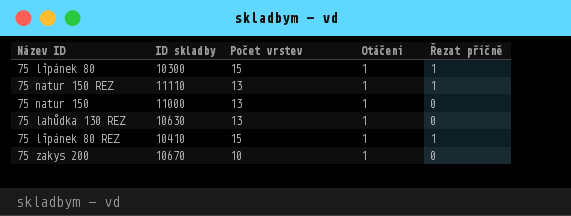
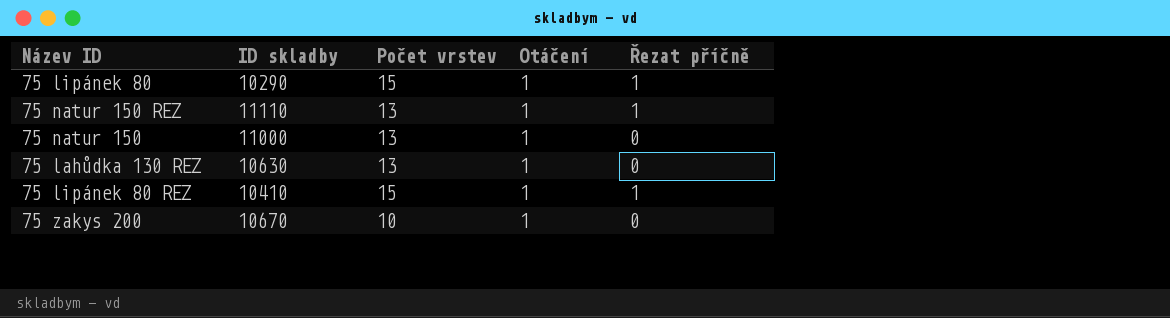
75 lipánek 80 | ID skladby: 10300 -> 10290

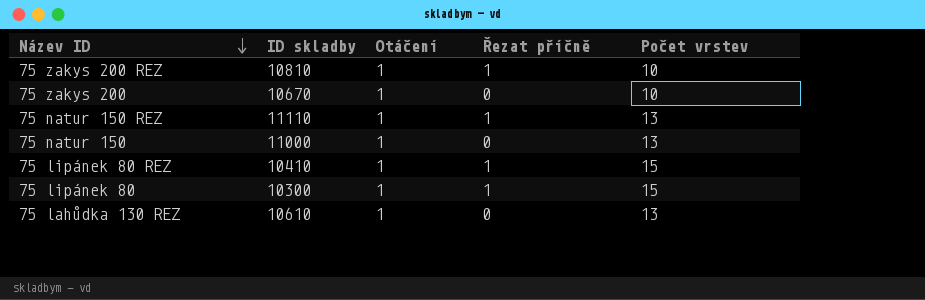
row order: none -> Název ID descending
column Počet vrstev | position: 3 -> 5
row 75 zakys 200 REZ: none -> 10810 | 1 | 1 | 10
75 lipánek 80 | ID skladby: 10290 -> 10300
75 lahůdka 130 REZ | ID skladby: 10630 -> 10610

